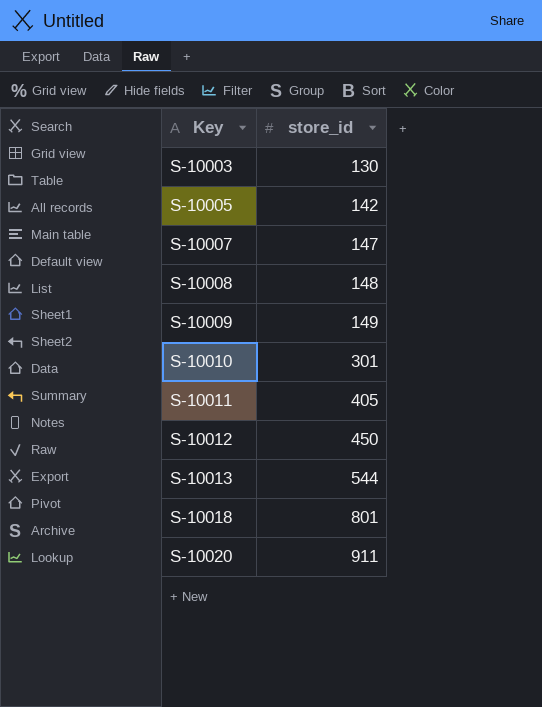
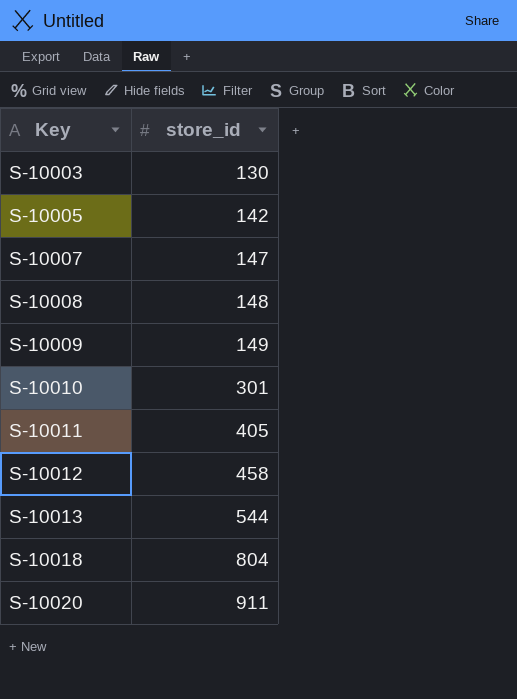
S-10012 | store_id: 450 -> 458
S-10018 | store_id: 801 -> 804

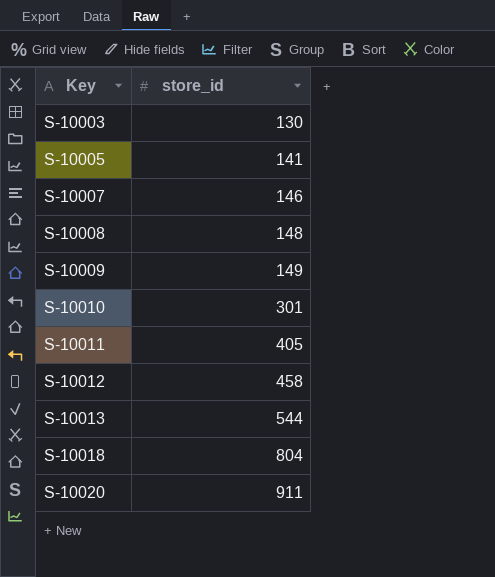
S-10005 | store_id: 142 -> 141
S-10007 | store_id: 147 -> 146

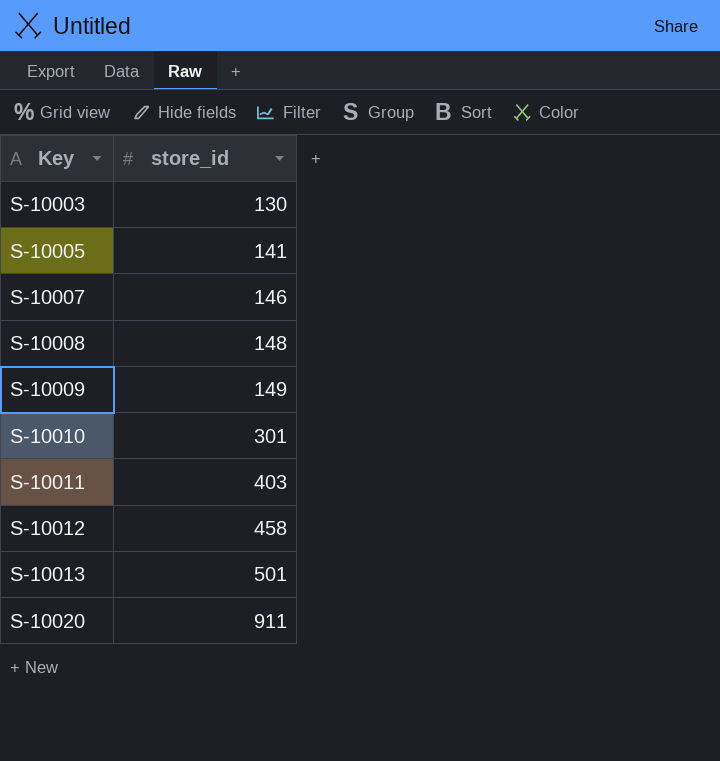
row S-10018: 804 -> none
S-10011 | store_id: 405 -> 403
S-10013 | store_id: 544 -> 501

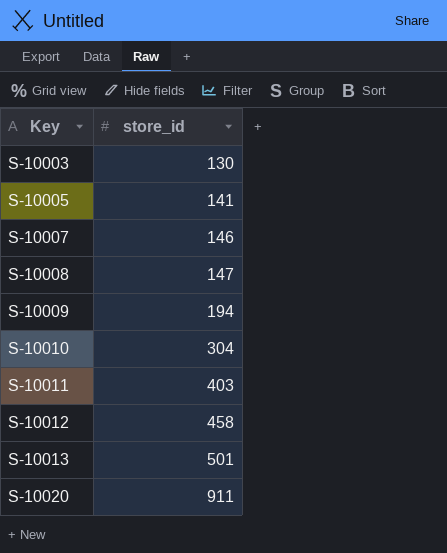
S-10008 | store_id: 148 -> 147
S-10009 | store_id: 149 -> 194
S-10010 | store_id: 301 -> 304

